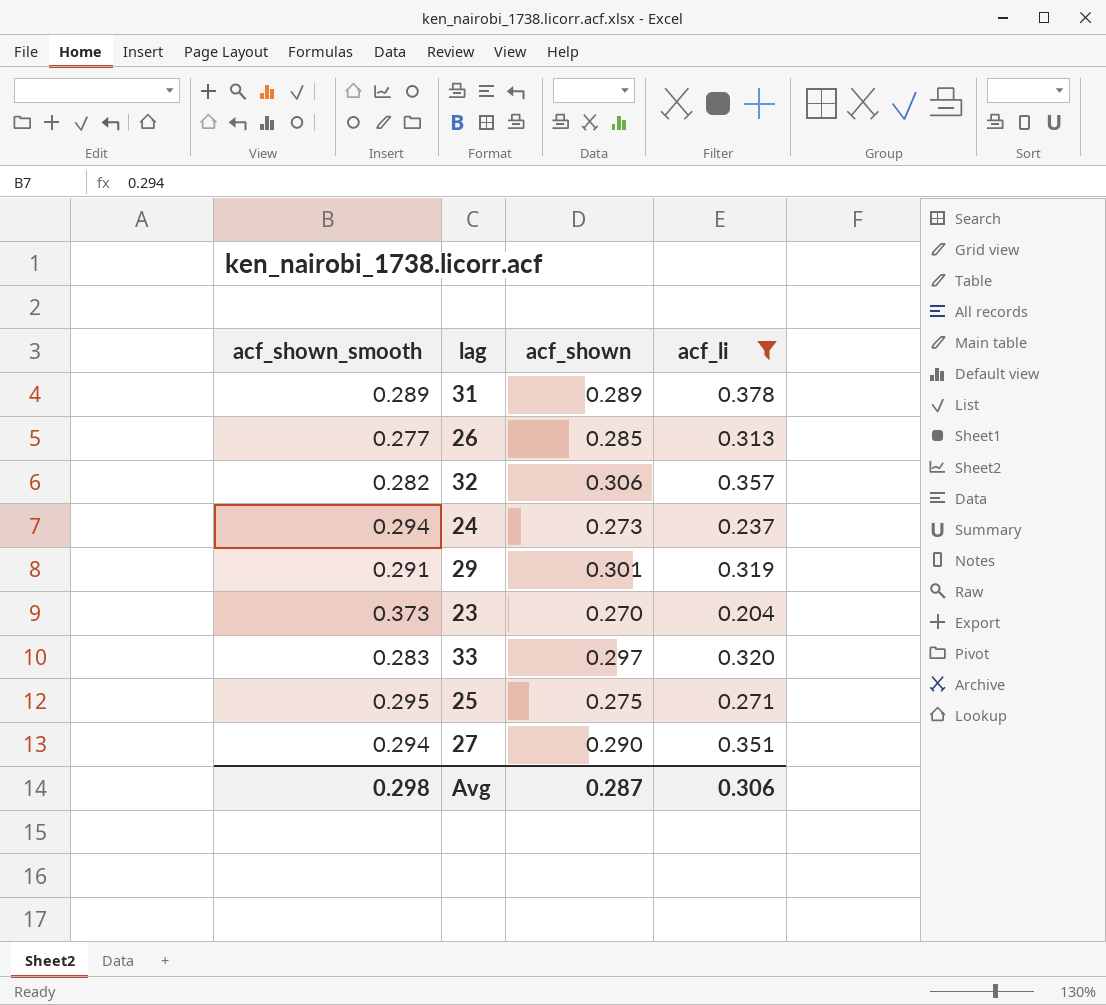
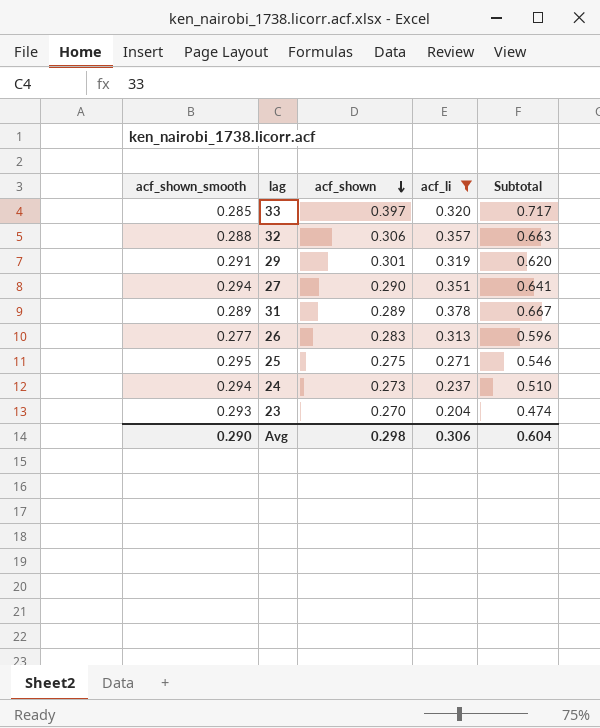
row order: none -> acf_shown descending
column Subtotal | formula: none -> [acf_shown] + [acf_li]
33 | acf_shown_smooth: 0.283 -> 0.285
33 | acf_shown: 0.297 -> 0.397
32 | acf_shown_smooth: 0.282 -> 0.288
26 | acf_shown: 0.285 -> 0.283
23 | acf_shown_smooth: 0.373 -> 0.293
Avg | acf_shown_smooth: 0.298 -> 0.290
Avg | acf_shown: 0.287 -> 0.298

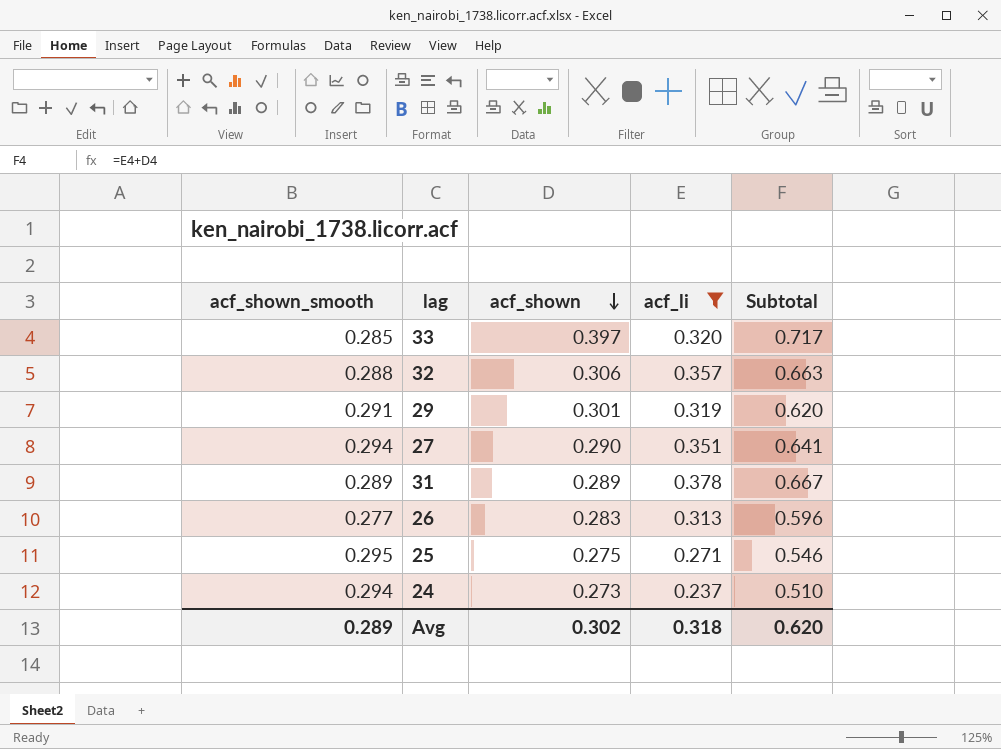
row 23: 0.293 | 0.270 | 0.204 | 0.474 -> none
Avg | acf_shown_smooth: 0.290 -> 0.289
Avg | acf_shown: 0.298 -> 0.302
Avg | acf_li: 0.306 -> 0.318
Avg | Subtotal: 0.604 -> 0.620

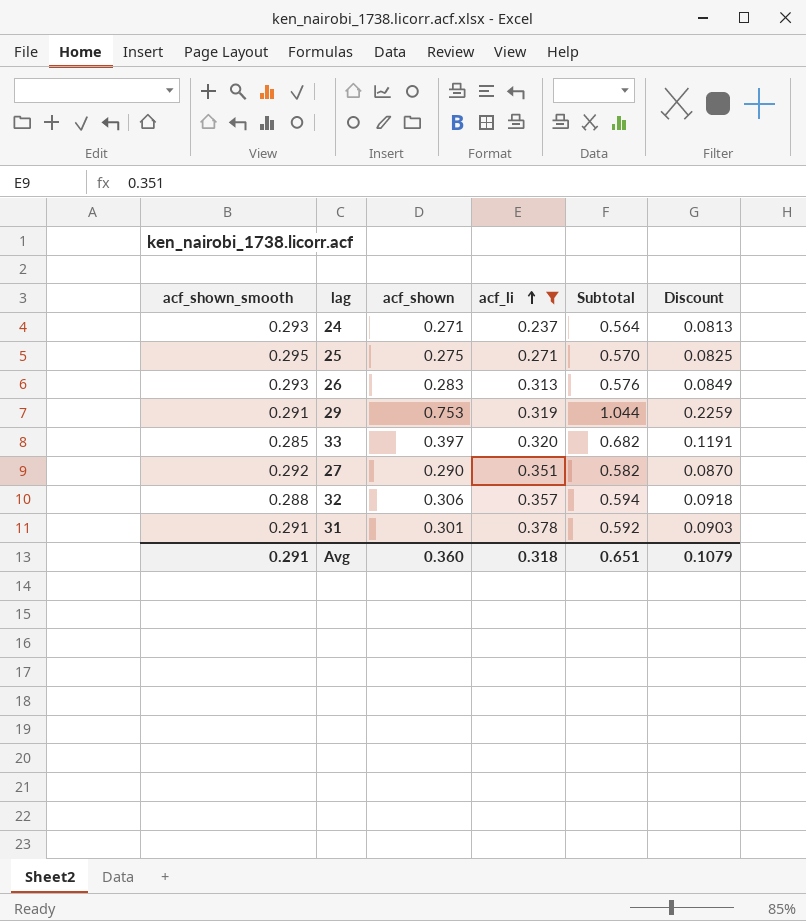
row order: acf_shown descending -> acf_li ascending
column Subtotal | formula: [acf_shown] + [acf_li] -> [acf_shown_smooth] + [acf_shown]
column Discount | formula: none -> [acf_shown] * 0.3
24 | acf_shown_smooth: 0.294 -> 0.293
24 | acf_shown: 0.273 -> 0.271
26 | acf_shown_smooth: 0.277 -> 0.293
29 | acf_shown: 0.301 -> 0.753
27 | acf_shown_smooth: 0.294 -> 0.292
31 | acf_shown_smooth: 0.289 -> 0.291
31 | acf_shown: 0.289 -> 0.301
Avg | acf_shown_smooth: 0.289 -> 0.291
Avg | acf_shown: 0.302 -> 0.360
Avg | Subtotal: 0.620 -> 0.651

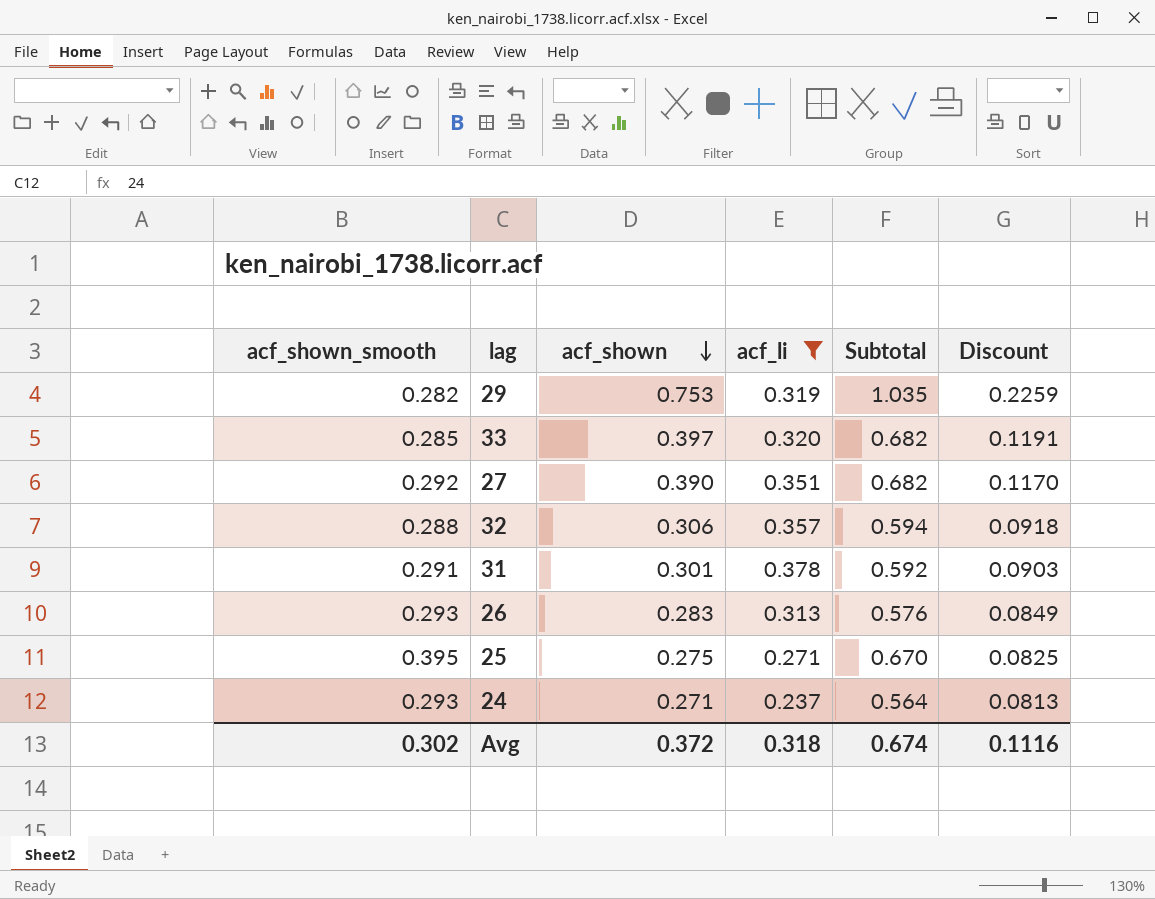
row order: acf_li ascending -> acf_shown descending
29 | acf_shown_smooth: 0.291 -> 0.282
29 | Subtotal: 1.044 -> 1.035
27 | acf_shown: 0.290 -> 0.390
27 | Subtotal: 0.582 -> 0.682
27 | Discount: 0.0870 -> 0.1170
25 | acf_shown_smooth: 0.295 -> 0.395
25 | Subtotal: 0.570 -> 0.670
Avg | acf_shown_smooth: 0.291 -> 0.302
Avg | acf_shown: 0.360 -> 0.372
Avg | Subtotal: 0.651 -> 0.674
Avg | Discount: 0.1079 -> 0.1116

